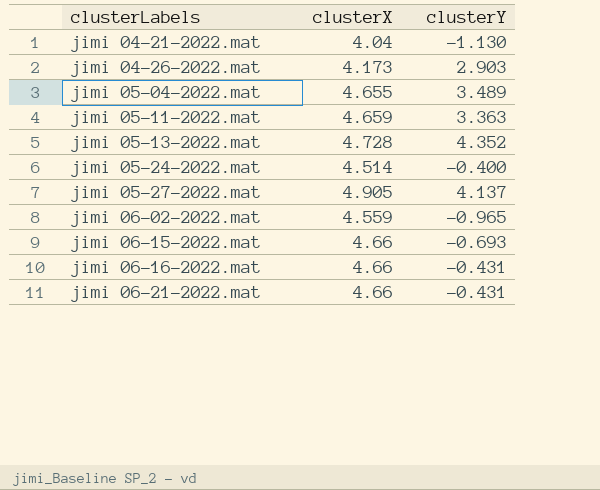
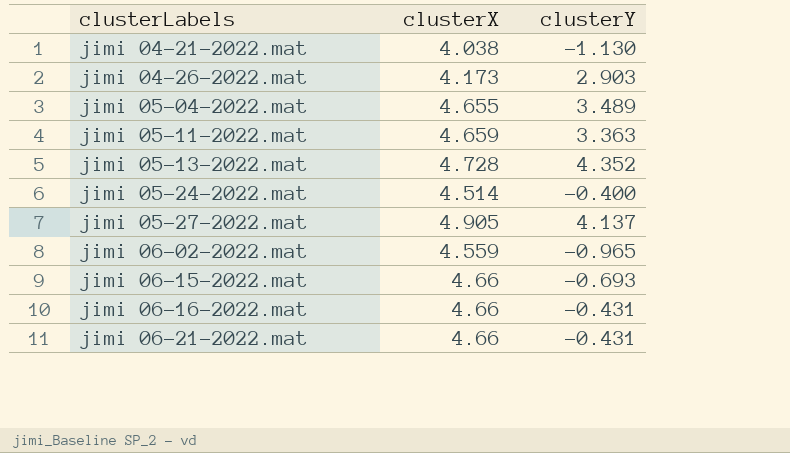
jimi 04-21-2022.mat | clusterX: 4.04 -> 4.038

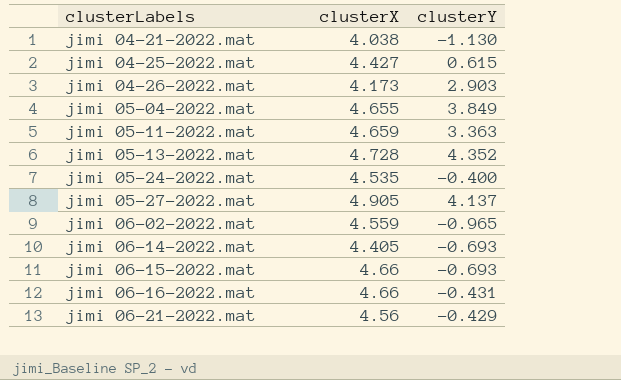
row jimi 04-25-2022.mat: none -> 4.427 | 0.615
jimi 05-04-2022.mat | clusterY: 3.489 -> 3.849
jimi 05-24-2022.mat | clusterX: 4.514 -> 4.535
row jimi 06-14-2022.mat: none -> 4.405 | -0.693
jimi 06-21-2022.mat | clusterX: 4.66 -> 4.56
jimi 06-21-2022.mat | clusterY: -0.431 -> -0.429

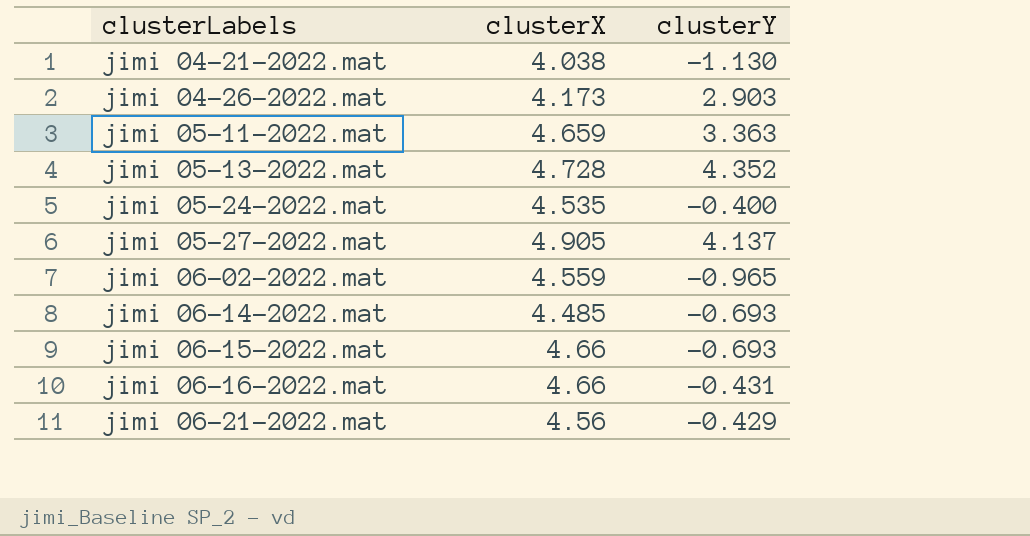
row jimi 04-25-2022.mat: 4.427 | 0.615 -> none
row jimi 05-04-2022.mat: 4.655 | 3.849 -> none
jimi 06-14-2022.mat | clusterX: 4.405 -> 4.485

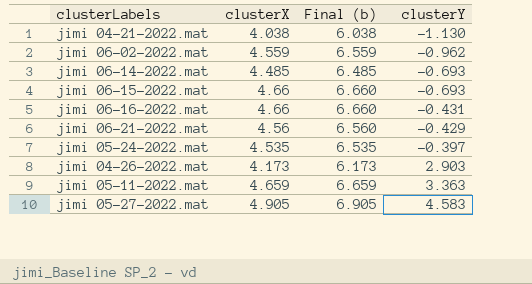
row order: clusterLabels ascending -> clusterY ascending
column Final (b) | formula: none -> [clusterX] + 2
row jimi 05-13-2022.mat: 4.728 | 4.352 -> none
jimi 06-02-2022.mat | clusterY: -0.965 -> -0.962
jimi 05-24-2022.mat | clusterY: -0.400 -> -0.397
jimi 05-27-2022.mat | clusterY: 4.137 -> 4.583

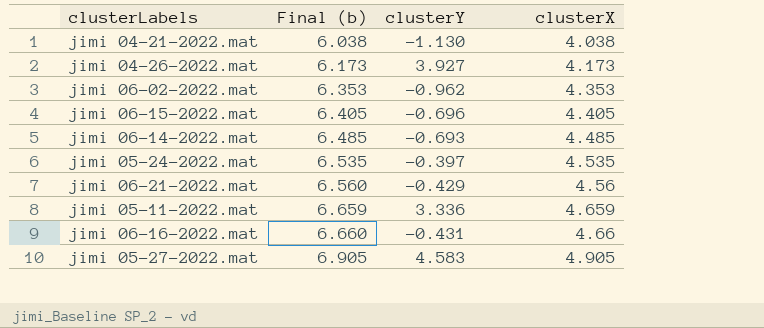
row order: clusterY ascending -> Final (b) ascending
column clusterX | position: 2 -> 4
jimi 04-26-2022.mat | clusterY: 2.903 -> 3.927
jimi 06-02-2022.mat | Final (b): 6.559 -> 6.353
jimi 06-02-2022.mat | clusterX: 4.559 -> 4.353
jimi 06-15-2022.mat | Final (b): 6.660 -> 6.405
jimi 06-15-2022.mat | clusterY: -0.693 -> -0.696
jimi 06-15-2022.mat | clusterX: 4.66 -> 4.405
jimi 05-11-2022.mat | clusterY: 3.363 -> 3.336

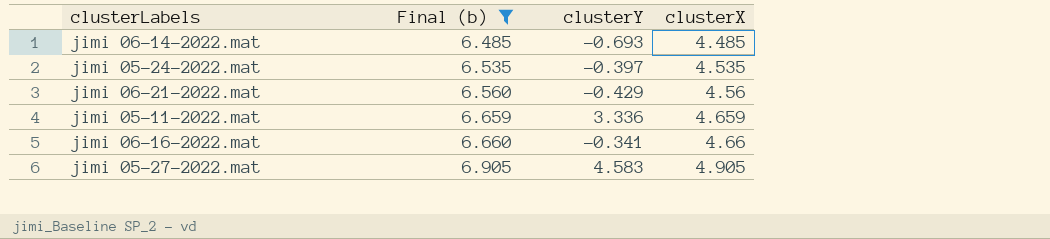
filter: none -> Final (b) >= 6.485
jimi 06-16-2022.mat | clusterY: -0.431 -> -0.341

